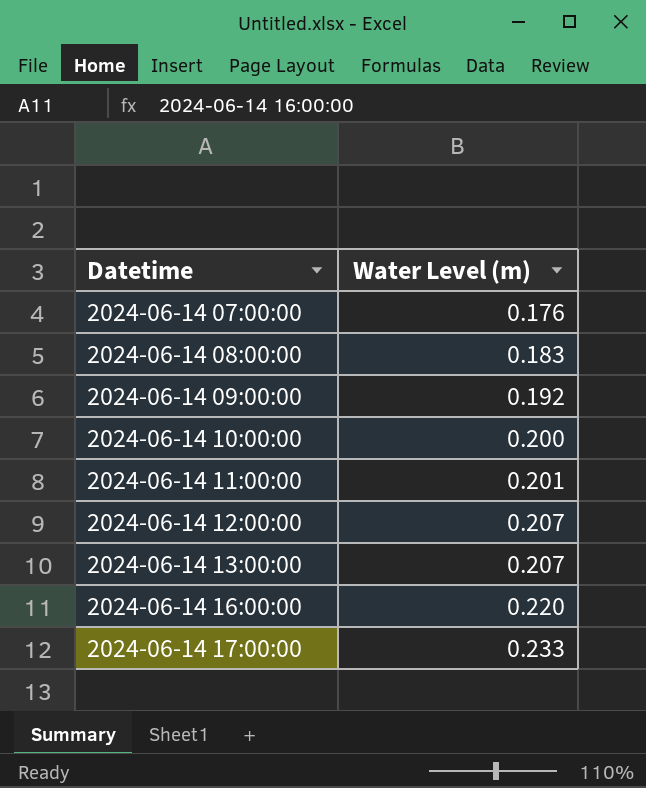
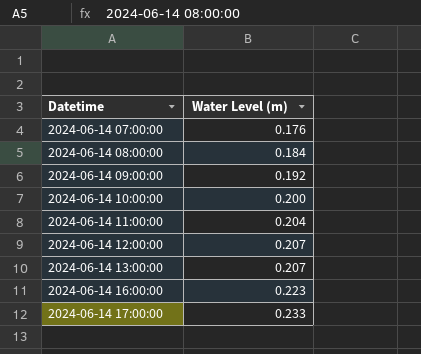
2024-06-14 08:00:00 | Water Level (m): 0.183 -> 0.184
2024-06-14 11:00:00 | Water Level (m): 0.201 -> 0.204
2024-06-14 16:00:00 | Water Level (m): 0.220 -> 0.223

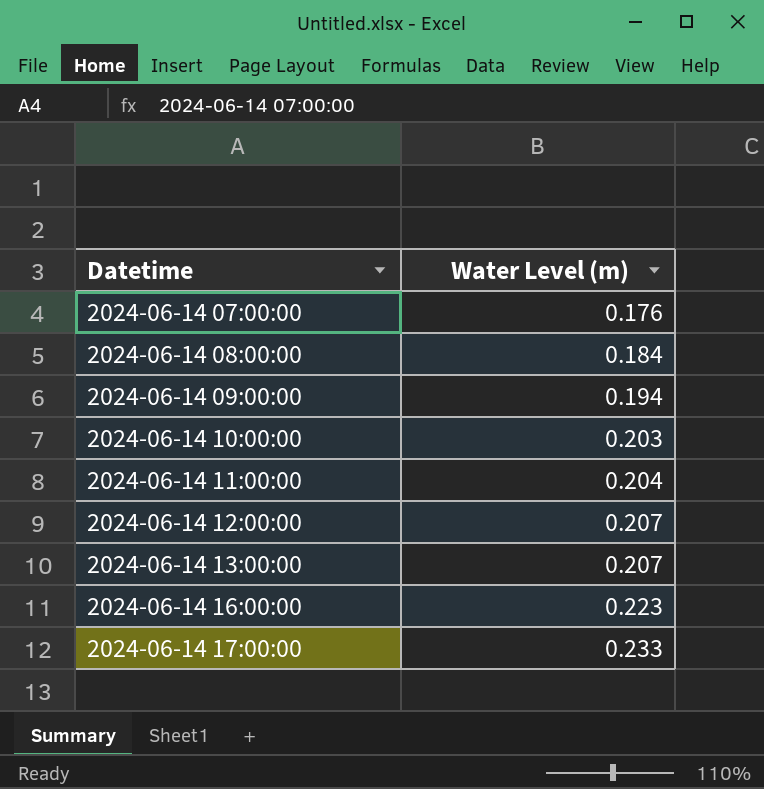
2024-06-14 09:00:00 | Water Level (m): 0.192 -> 0.194
2024-06-14 10:00:00 | Water Level (m): 0.200 -> 0.203

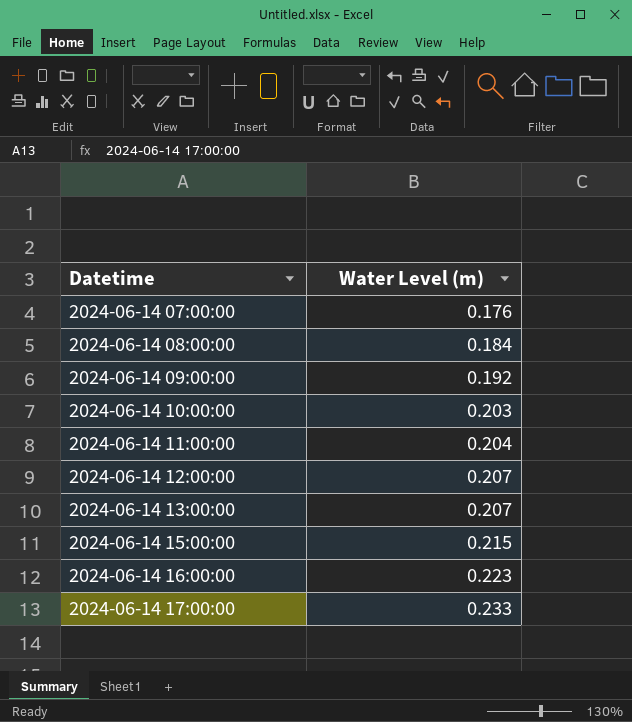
2024-06-14 09:00:00 | Water Level (m): 0.194 -> 0.192
row 2024-06-14 15:00:00: none -> 0.215

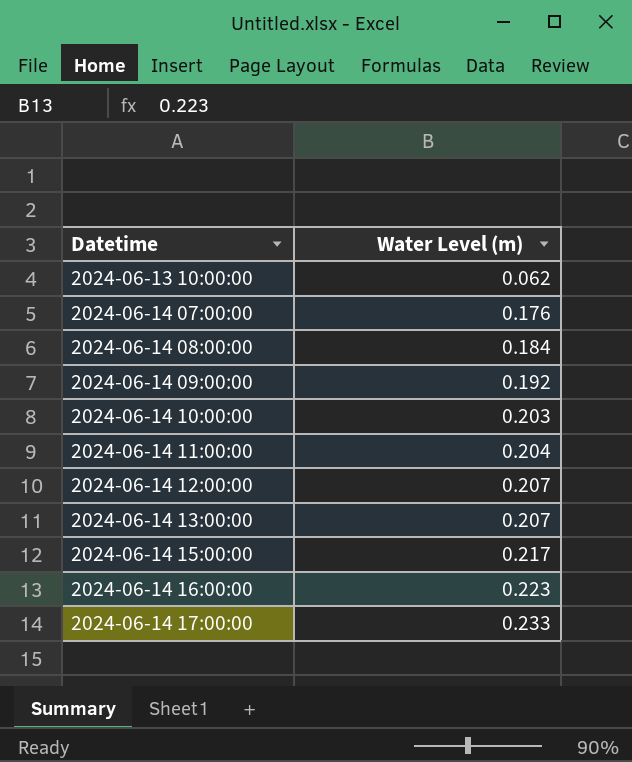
row 2024-06-13 10:00:00: none -> 0.062
2024-06-14 15:00:00 | Water Level (m): 0.215 -> 0.217

